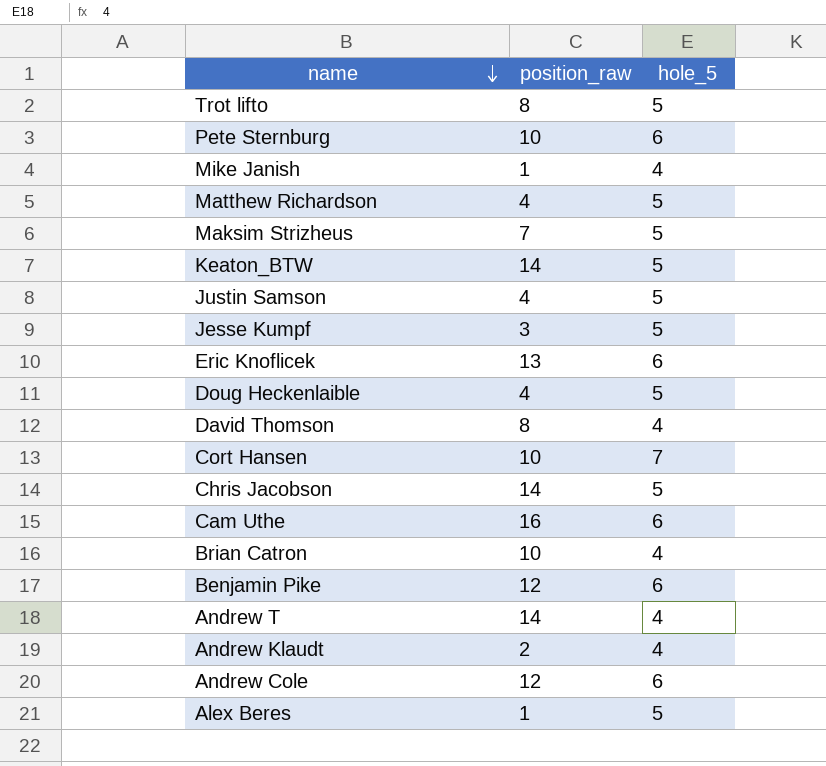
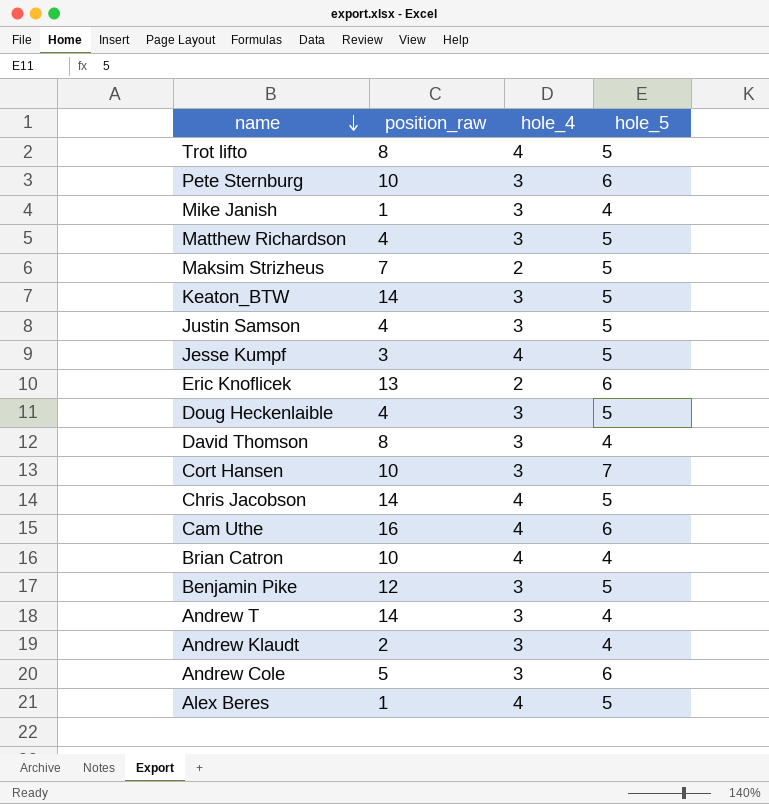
column hole_4 | position: none -> 3
Benjamin Pike | hole_5: 6 -> 5
Andrew Cole | position_raw: 12 -> 5

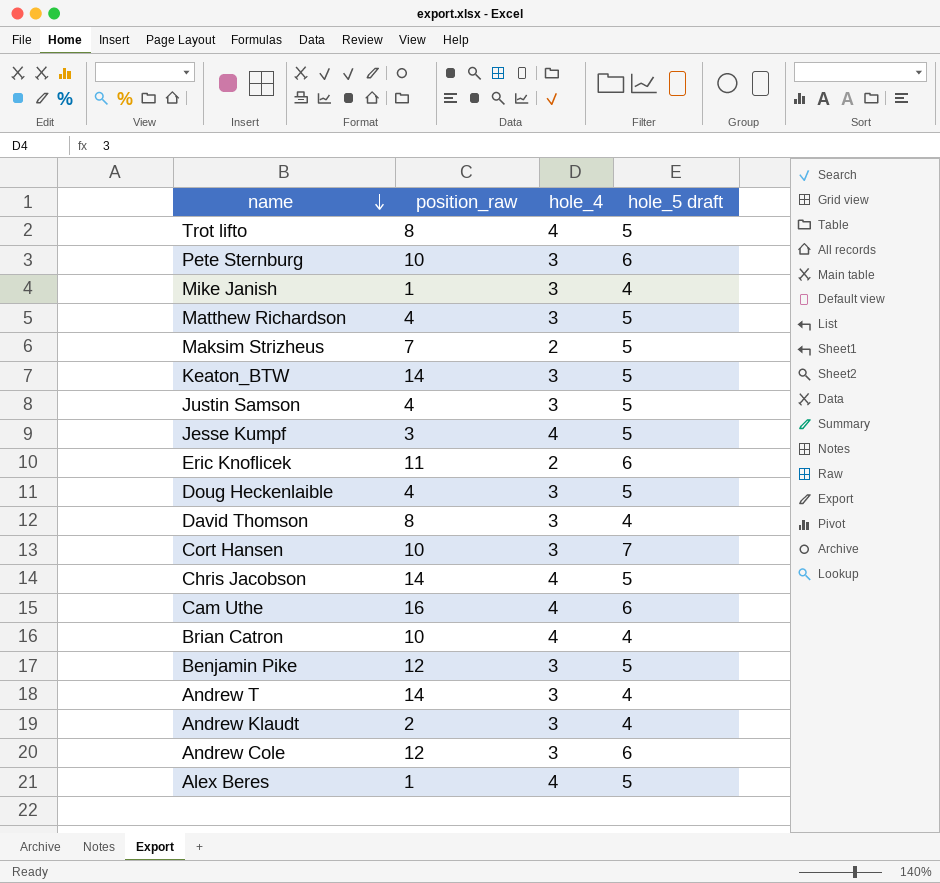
column name: hole_5 -> hole_5 draft
Eric Knoflicek | position_raw: 13 -> 11
Andrew Cole | position_raw: 5 -> 12

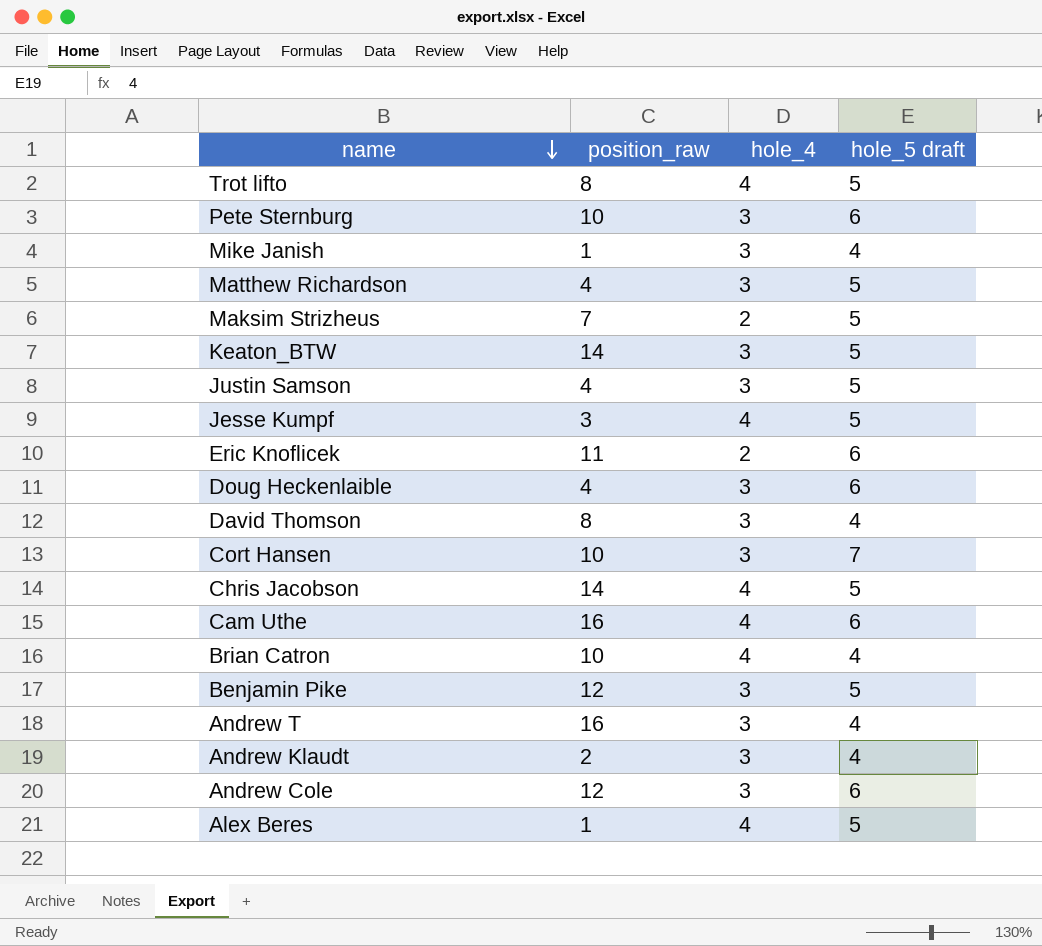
Doug Heckenlaible | hole_5 draft: 5 -> 6
Andrew T | position_raw: 14 -> 16

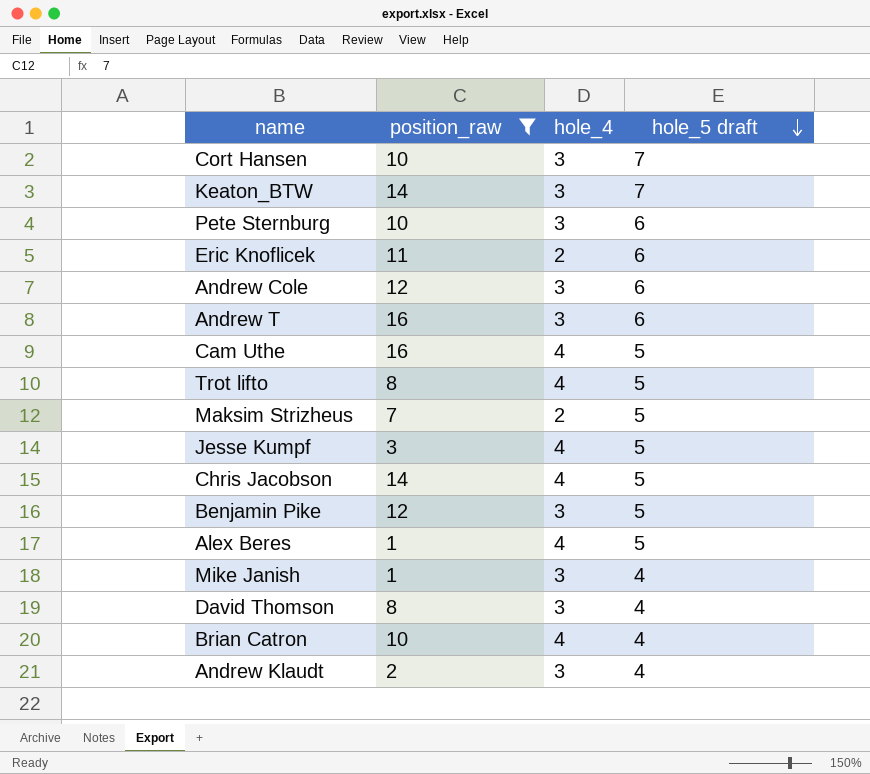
filter: none -> position_raw != 4
row order: name descending -> hole_5 draft descending
Keaton_BTW | hole_5 draft: 5 -> 7
Andrew T | hole_5 draft: 4 -> 6
Cam Uthe | hole_5 draft: 6 -> 5

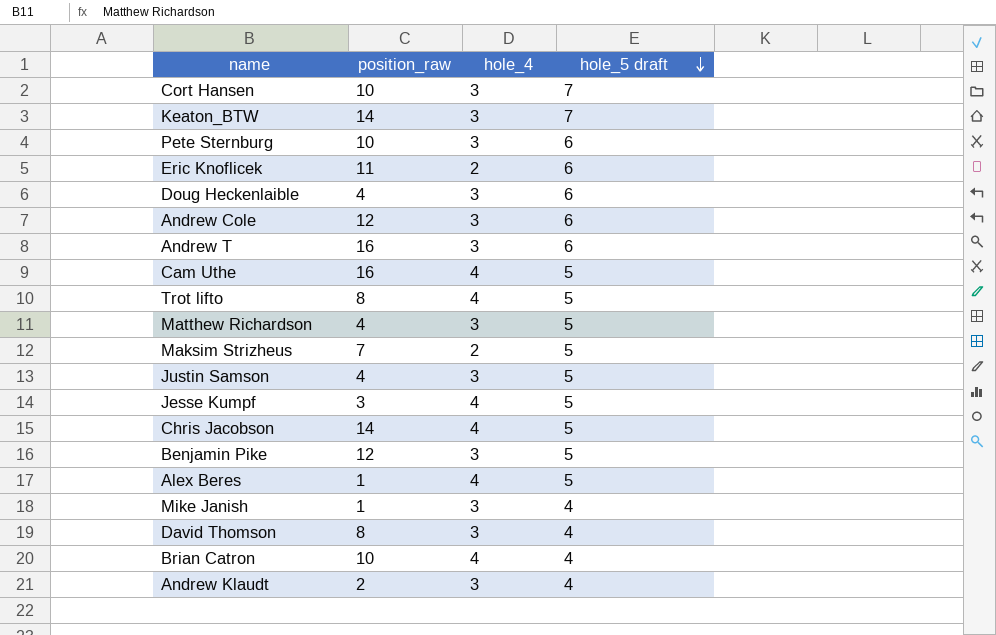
filter: position_raw != 4 -> none

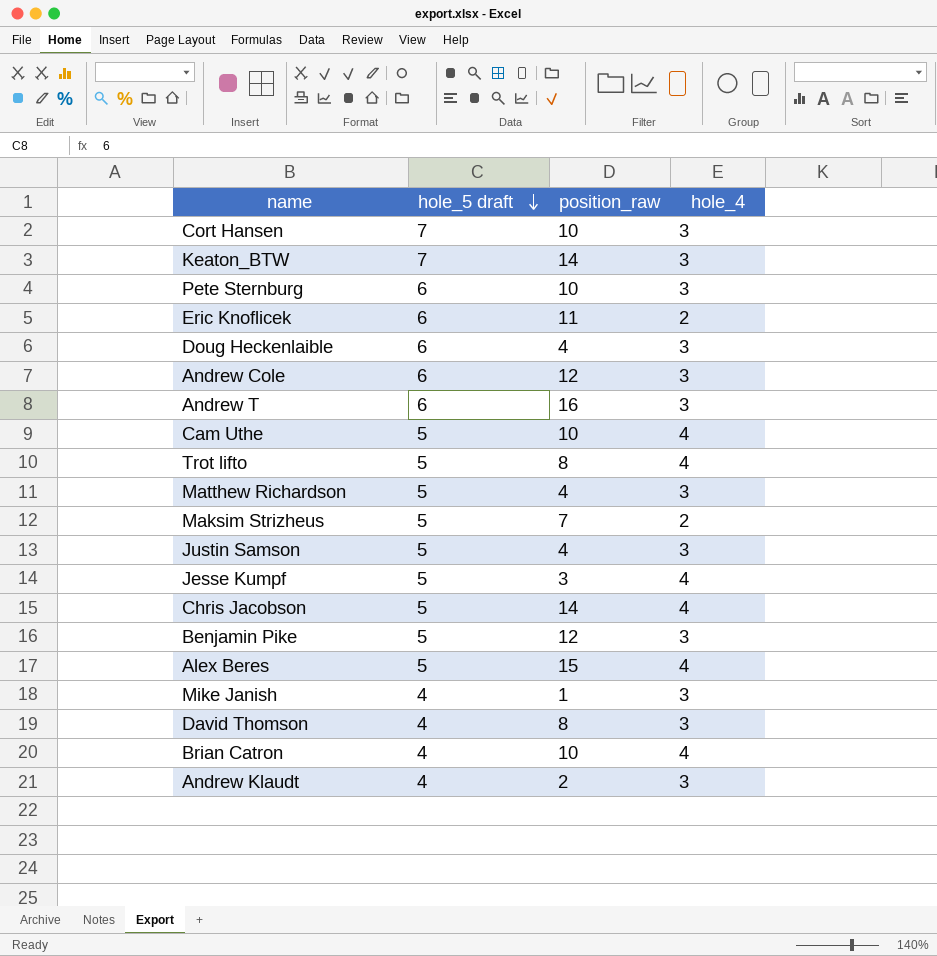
column hole_5 draft | position: 4 -> 2
Cam Uthe | position_raw: 16 -> 10
Alex Beres | position_raw: 1 -> 15

